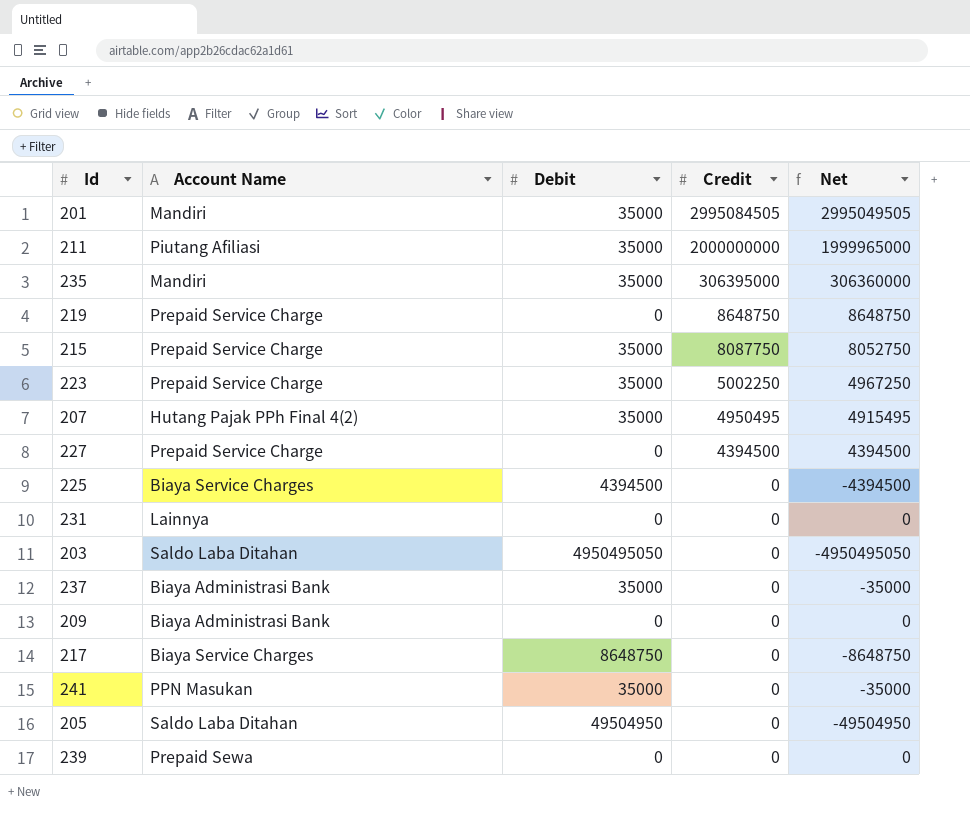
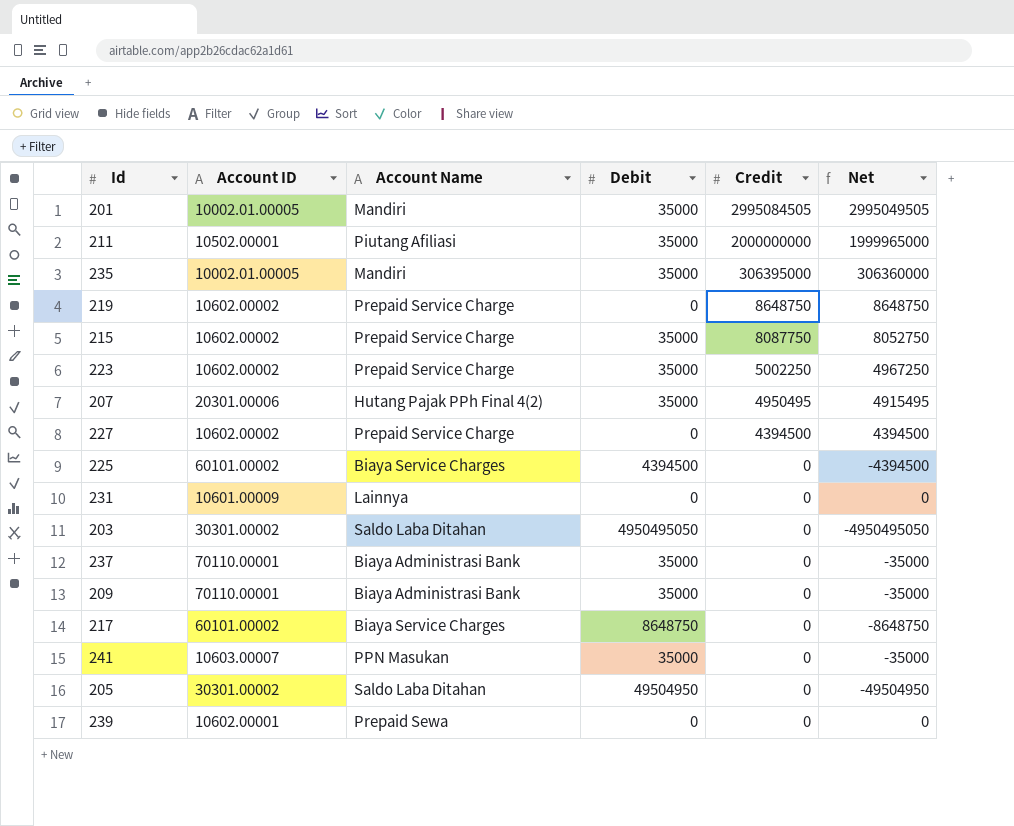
column Account ID | position: none -> 2
209 | Debit: 0 -> 35000
209 | Net: 0 -> -35000

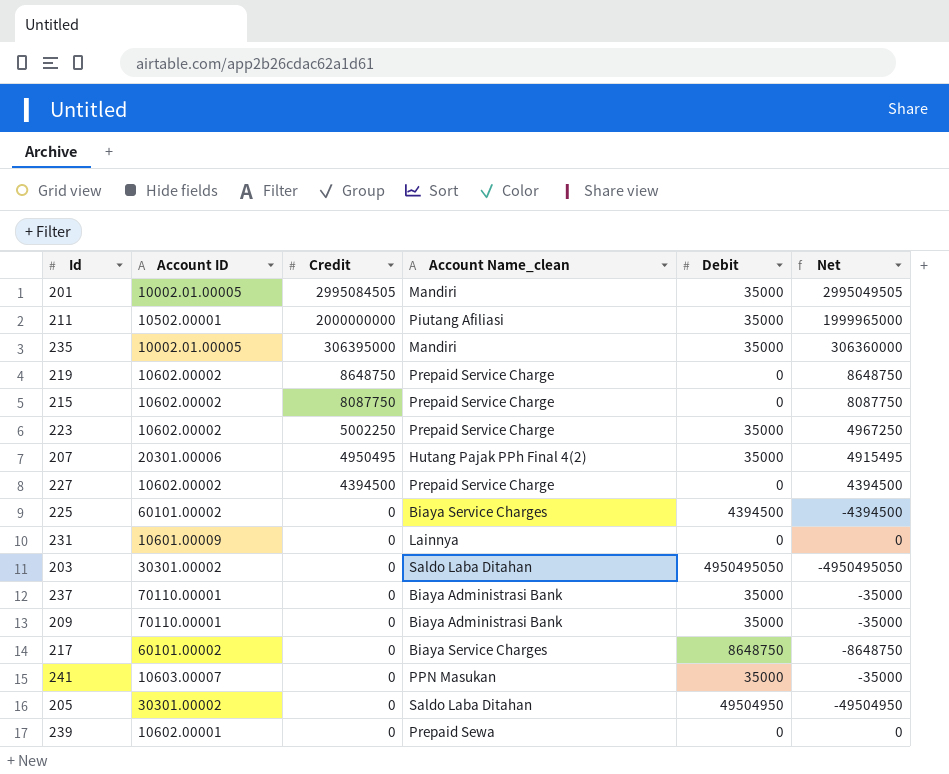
column Credit | position: 5 -> 3
column name: Account Name -> Account Name_clean
215 | Debit: 35000 -> 0
215 | Net: 8052750 -> 8087750

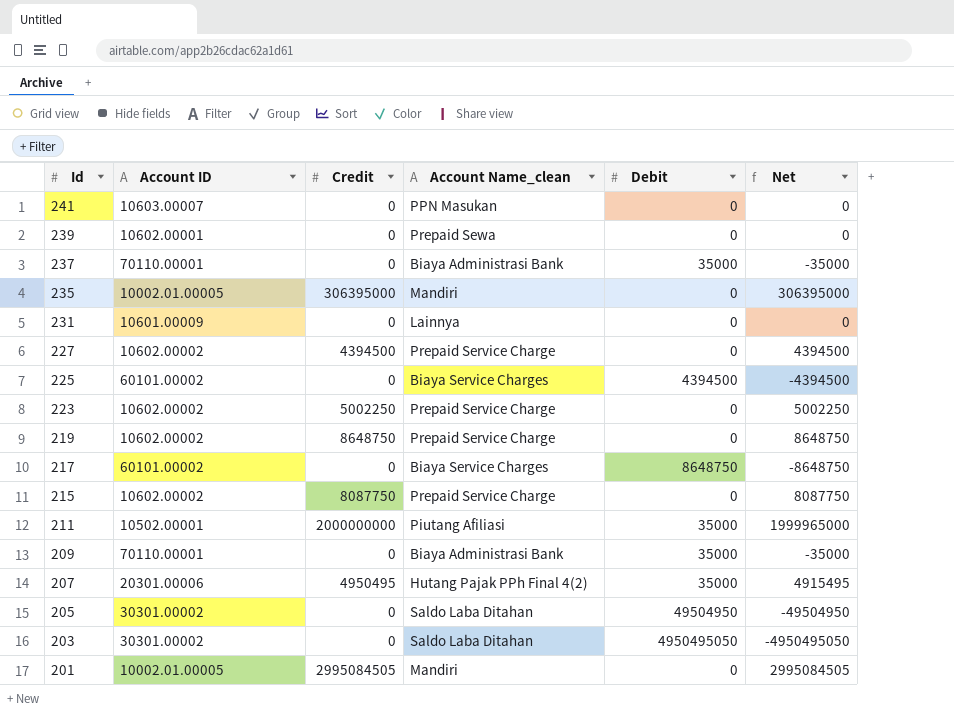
row order: Credit descending -> Id descending
241 | Debit: 35000 -> 0
241 | Net: -35000 -> 0
235 | Debit: 35000 -> 0
235 | Net: 306360000 -> 306395000
223 | Debit: 35000 -> 0
223 | Net: 4967250 -> 5002250
201 | Debit: 35000 -> 0
201 | Net: 2995049505 -> 2995084505

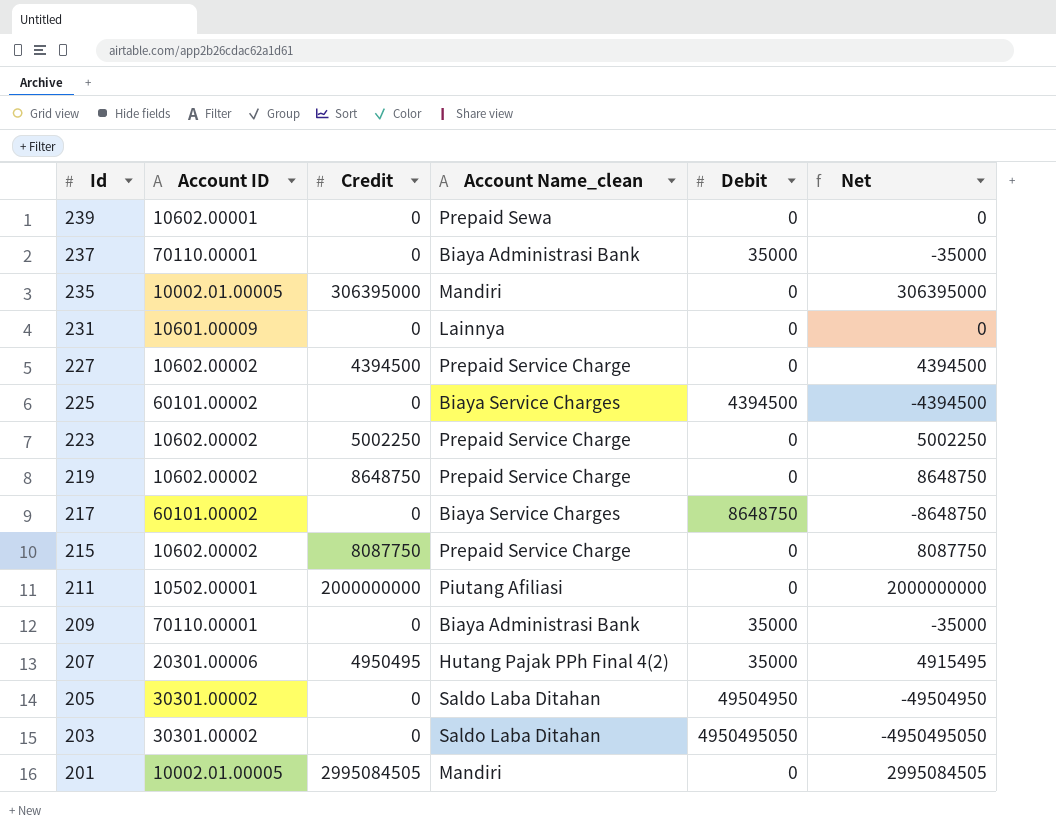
row 241: 10603.00007 | 0 | PPN Masukan | 0 | 0 -> none
211 | Debit: 35000 -> 0
211 | Net: 1999965000 -> 2000000000

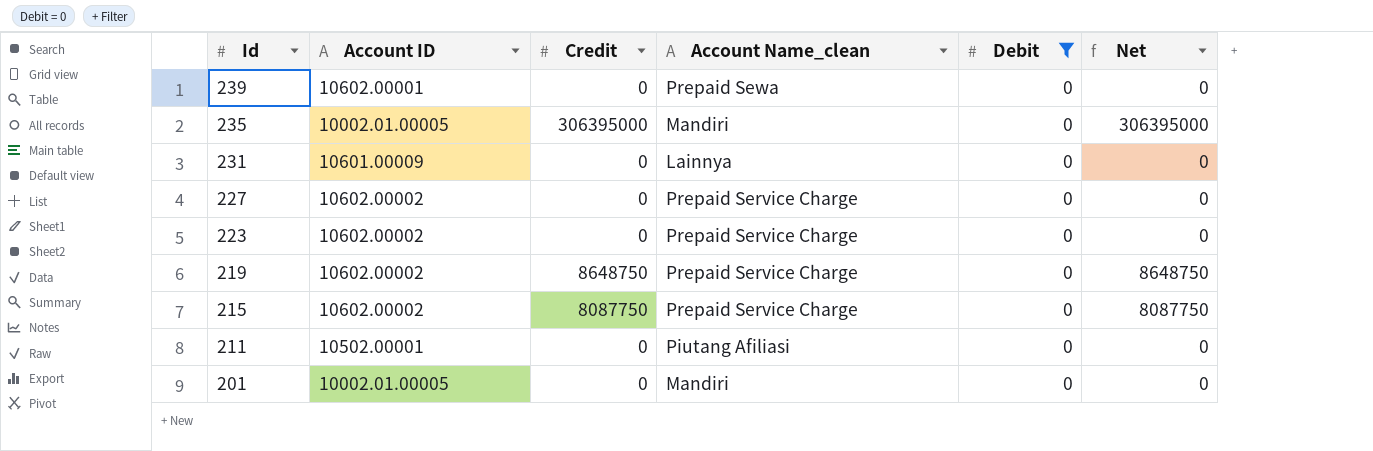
filter: none -> Debit = 0
227 | Credit: 4394500 -> 0
227 | Net: 4394500 -> 0
223 | Credit: 5002250 -> 0
223 | Net: 5002250 -> 0
211 | Credit: 2000000000 -> 0
211 | Net: 2000000000 -> 0
201 | Credit: 2995084505 -> 0
201 | Net: 2995084505 -> 0

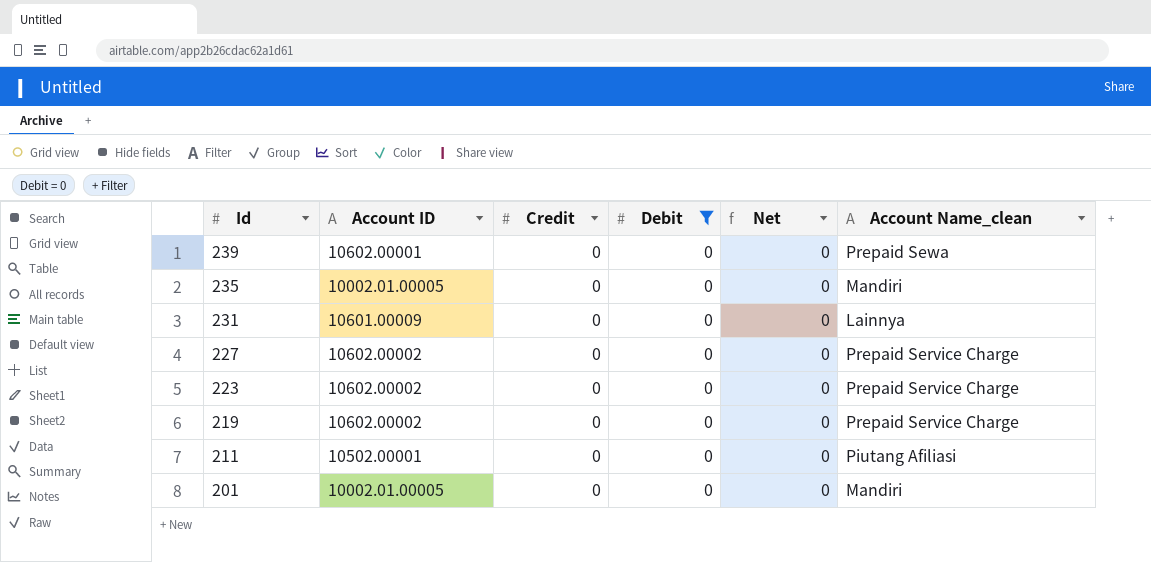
column Account Name_clean | position: 4 -> 6
row 215: 10602.00002 | 8087750 | Prepaid Service Charge | 0 | 8087750 -> none
235 | Credit: 306395000 -> 0
235 | Net: 306395000 -> 0
219 | Credit: 8648750 -> 0
219 | Net: 8648750 -> 0

